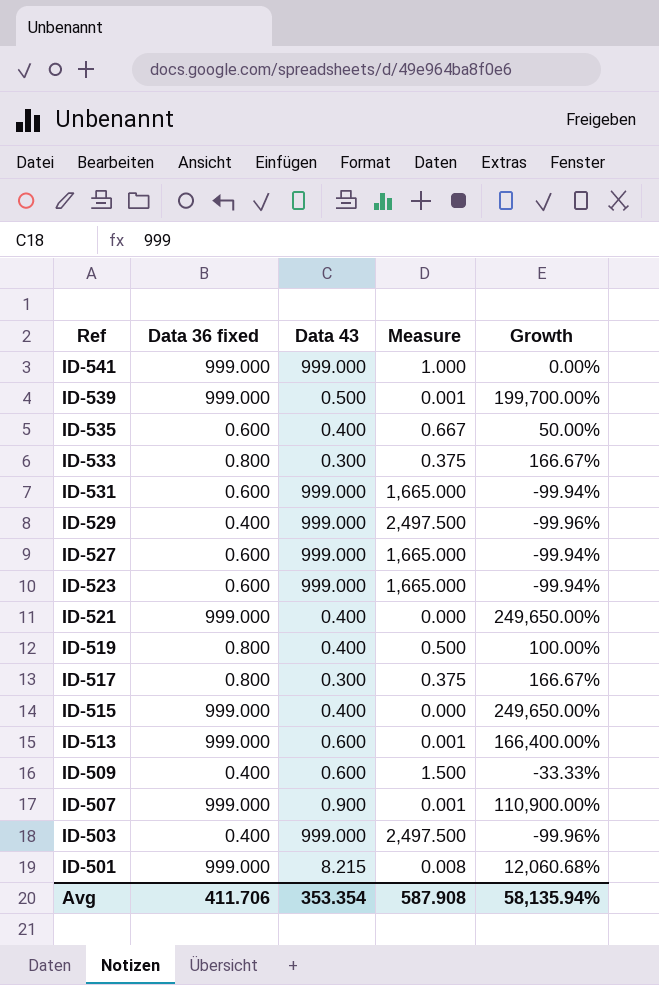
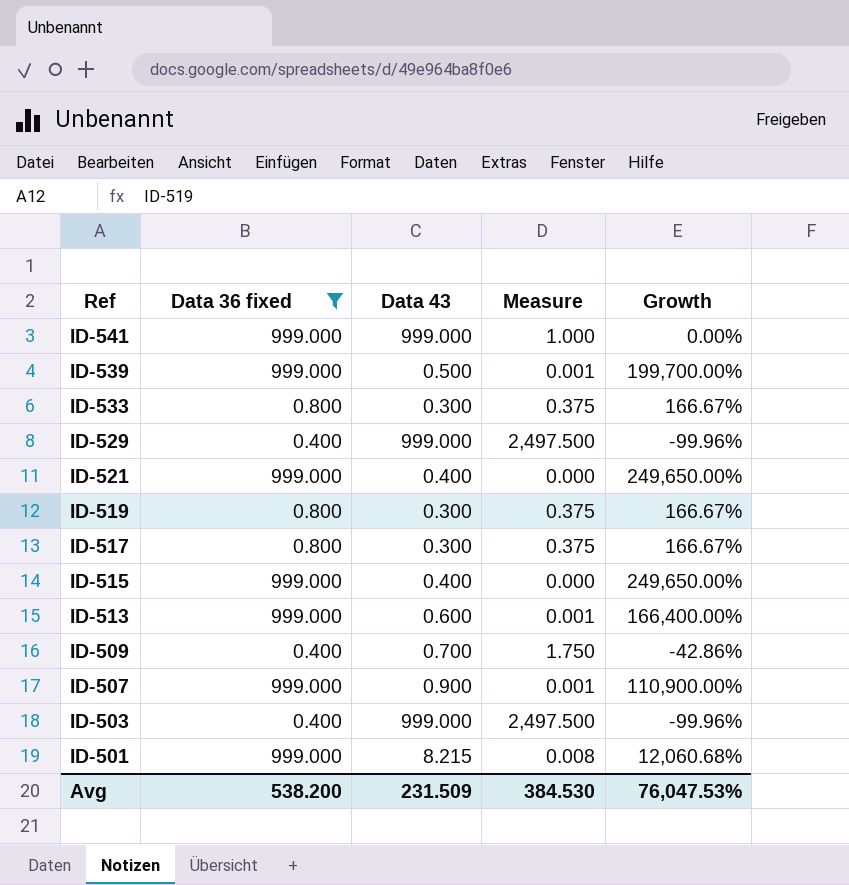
filter: none -> Data 36 fixed != 0.600
ID-519 | Data 43: 0.400 -> 0.300
ID-519 | Measure: 0.500 -> 0.375
ID-519 | Growth: 100.00% -> 166.67%
ID-509 | Data 43: 0.600 -> 0.700
ID-509 | Measure: 1.500 -> 1.750
ID-509 | Growth: -33.33% -> -42.86%
Avg | Data 36 fixed: 411.706 -> 538.200
Avg | Data 43: 353.354 -> 231.509
Avg | Measure: 587.908 -> 384.530
Avg | Growth: 58,135.94% -> 76,047.53%

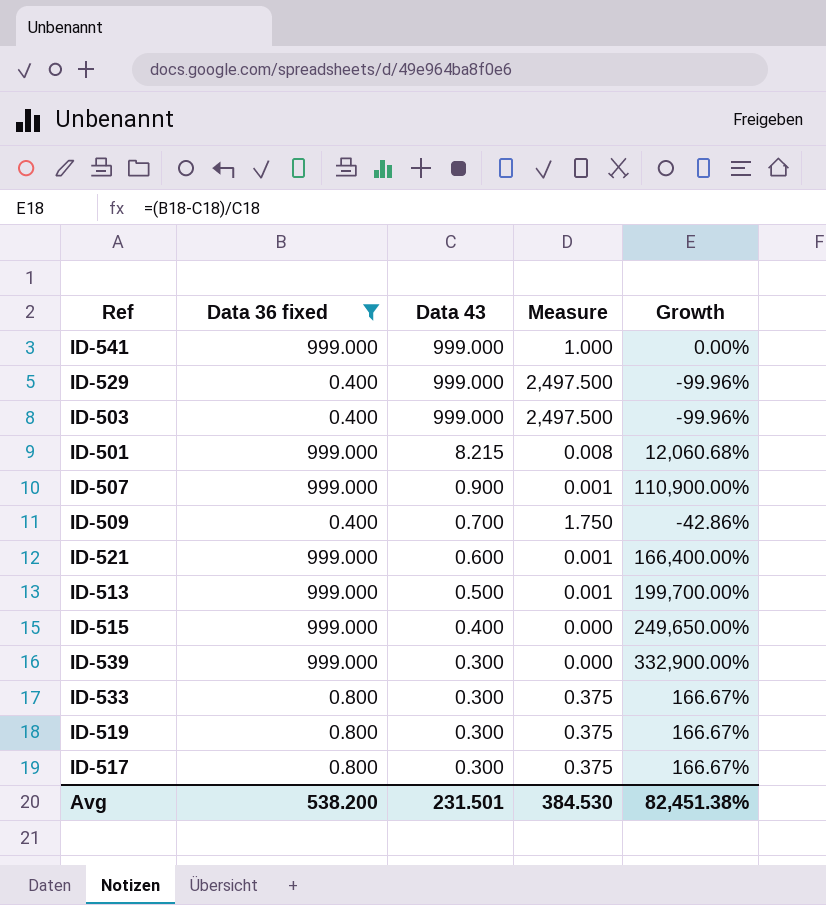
row order: Ref descending -> Data 43 descending
ID-521 | Data 43: 0.400 -> 0.600
ID-521 | Measure: 0.000 -> 0.001
ID-521 | Growth: 249,650.00% -> 166,400.00%
ID-513 | Data 43: 0.600 -> 0.500
ID-513 | Growth: 166,400.00% -> 199,700.00%
ID-539 | Data 43: 0.500 -> 0.300
ID-539 | Measure: 0.001 -> 0.000
ID-539 | Growth: 199,700.00% -> 332,900.00%
Avg | Data 43: 231.509 -> 231.501
Avg | Growth: 76,047.53% -> 82,451.38%

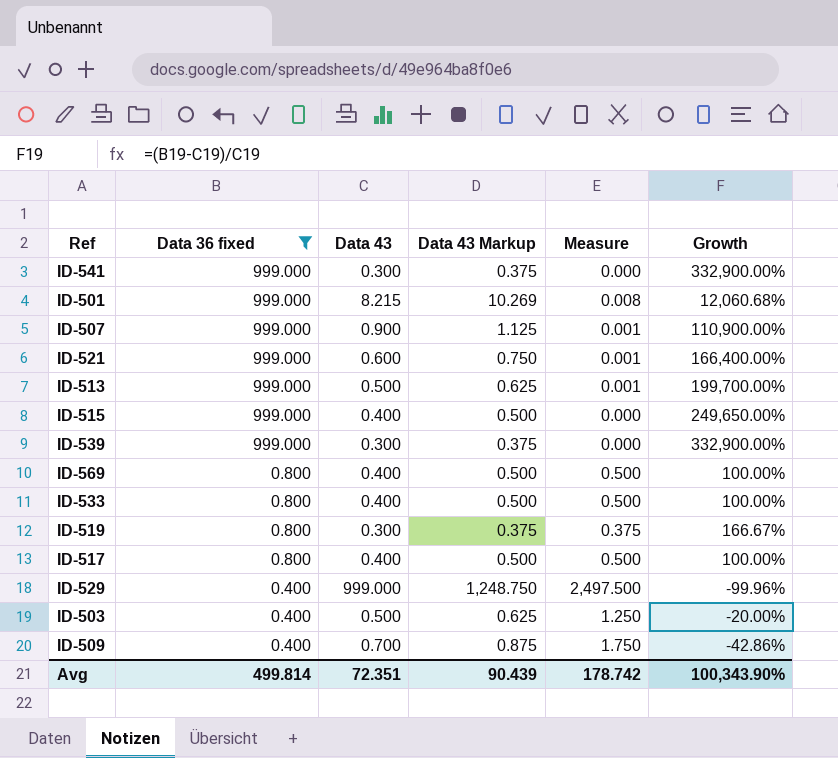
row order: Data 43 descending -> Data 36 fixed descending
column Data 43 Markup | formula: none -> [Data 43] * 1.25
ID-541 | Data 43: 999.000 -> 0.300
ID-541 | Measure: 1.000 -> 0.000
ID-541 | Growth: 0.00% -> 332,900.00%
row ID-569: none -> 0.800 | 0.400 | 0.500 | 0.500 | 100.00%
ID-533 | Data 43: 0.300 -> 0.400
ID-533 | Measure: 0.375 -> 0.500
ID-533 | Growth: 166.67% -> 100.00%
ID-517 | Data 43: 0.300 -> 0.400
ID-517 | Measure: 0.375 -> 0.500
ID-517 | Growth: 166.67% -> 100.00%
ID-503 | Data 43: 999.000 -> 0.500
ID-503 | Measure: 2,497.500 -> 1.250
ID-503 | Growth: -99.96% -> -20.00%
Avg | Data 36 fixed: 538.200 -> 499.814
Avg | Data 43: 231.501 -> 72.351
Avg | Measure: 384.530 -> 178.742
Avg | Growth: 82,451.38% -> 100,343.90%

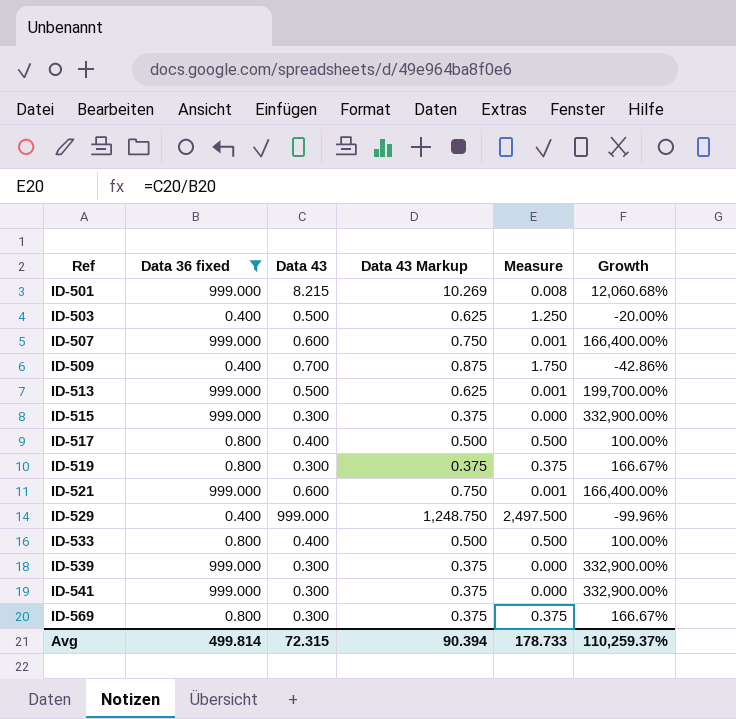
row order: Data 36 fixed descending -> Ref ascending
ID-507 | Data 43: 0.900 -> 0.600
ID-507 | Data 43 Markup: 1.125 -> 0.750
ID-507 | Growth: 110,900.00% -> 166,400.00%
ID-515 | Data 43: 0.400 -> 0.300
ID-515 | Data 43 Markup: 0.500 -> 0.375
ID-515 | Growth: 249,650.00% -> 332,900.00%
ID-569 | Data 43: 0.400 -> 0.300
ID-569 | Data 43 Markup: 0.500 -> 0.375
ID-569 | Measure: 0.500 -> 0.375
ID-569 | Growth: 100.00% -> 166.67%
Avg | Data 43: 72.351 -> 72.315
Avg | Data 43 Markup: 90.439 -> 90.394
Avg | Measure: 178.742 -> 178.733
Avg | Growth: 100,343.90% -> 110,259.37%

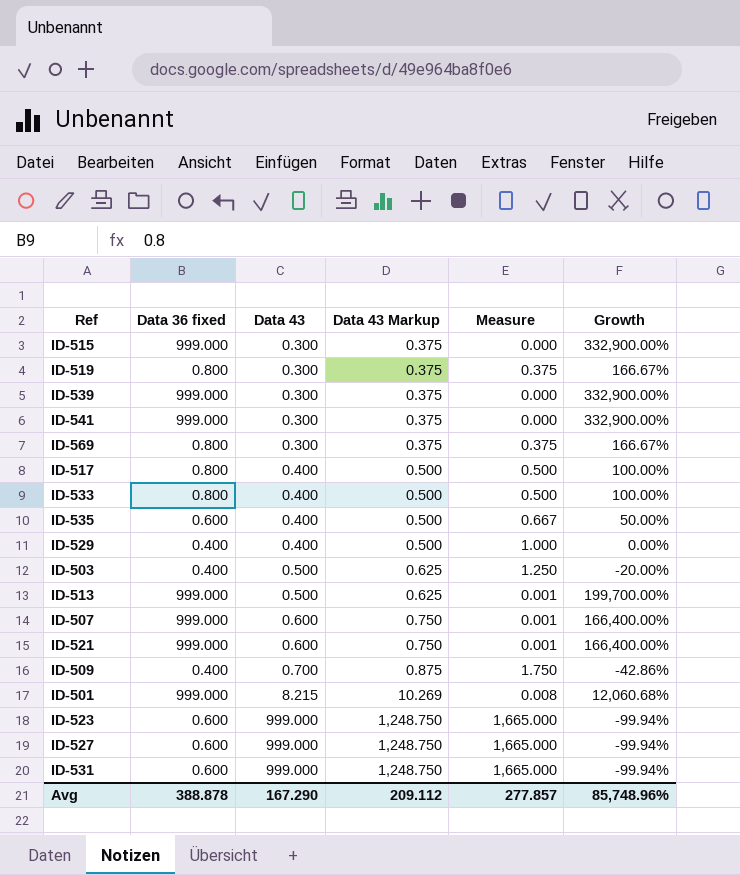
filter: Data 36 fixed != 0.600 -> none
row order: Ref ascending -> Data 43 ascending
ID-529 | Data 43: 999.000 -> 0.400
ID-529 | Data 43 Markup: 1,248.750 -> 0.500
ID-529 | Measure: 2,497.500 -> 1.000
ID-529 | Growth: -99.96% -> 0.00%
Avg | Data 36 fixed: 499.814 -> 388.878
Avg | Data 43: 72.315 -> 167.290
Avg | Data 43 Markup: 90.394 -> 209.112
Avg | Measure: 178.733 -> 277.857
Avg | Growth: 110,259.37% -> 85,748.96%

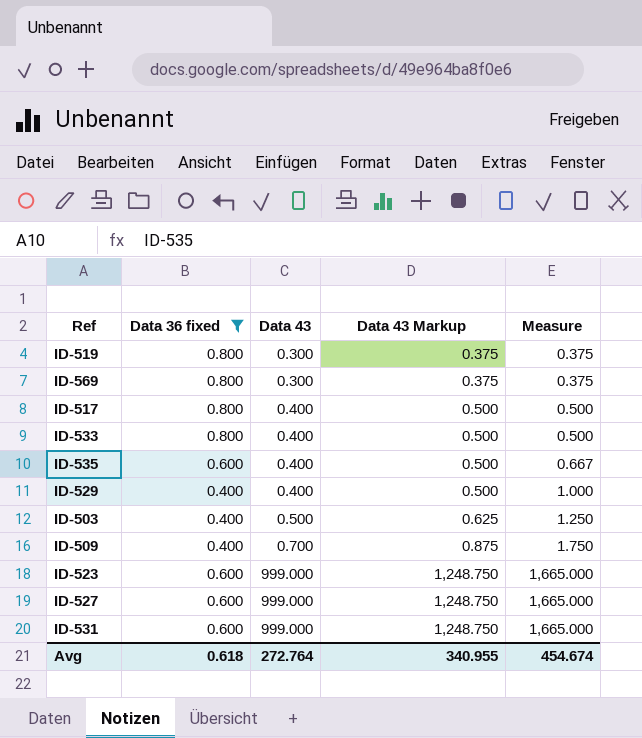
filter: none -> Data 36 fixed != 999.000
column Growth | formula: ([Data 36 fixed] - [Data 43]) / [Data 43] -> none
Avg | Data 36 fixed: 388.878 -> 0.618
Avg | Data 43: 167.290 -> 272.764
Avg | Data 43 Markup: 209.112 -> 340.955
Avg | Measure: 277.857 -> 454.674

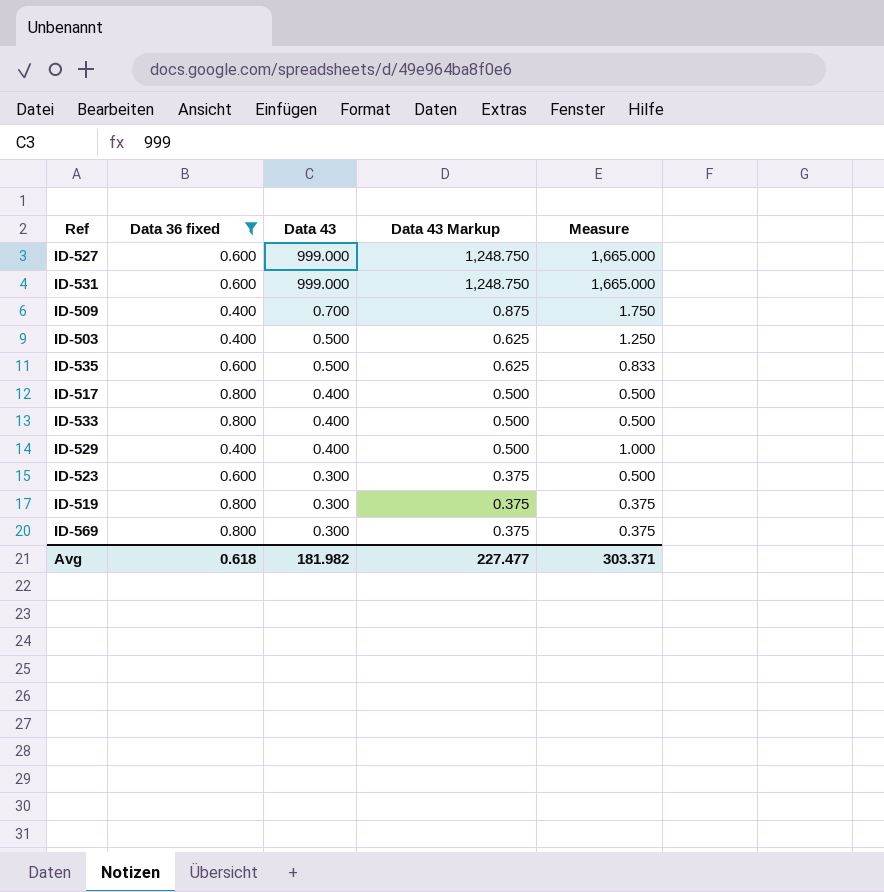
row order: Data 43 ascending -> Data 43 descending
ID-535 | Data 43: 0.400 -> 0.500
ID-535 | Data 43 Markup: 0.500 -> 0.625
ID-535 | Measure: 0.667 -> 0.833
ID-523 | Data 43: 999.000 -> 0.300
ID-523 | Data 43 Markup: 1,248.750 -> 0.375
ID-523 | Measure: 1,665.000 -> 0.500
Avg | Data 43: 272.764 -> 181.982
Avg | Data 43 Markup: 340.955 -> 227.477
Avg | Measure: 454.674 -> 303.371

